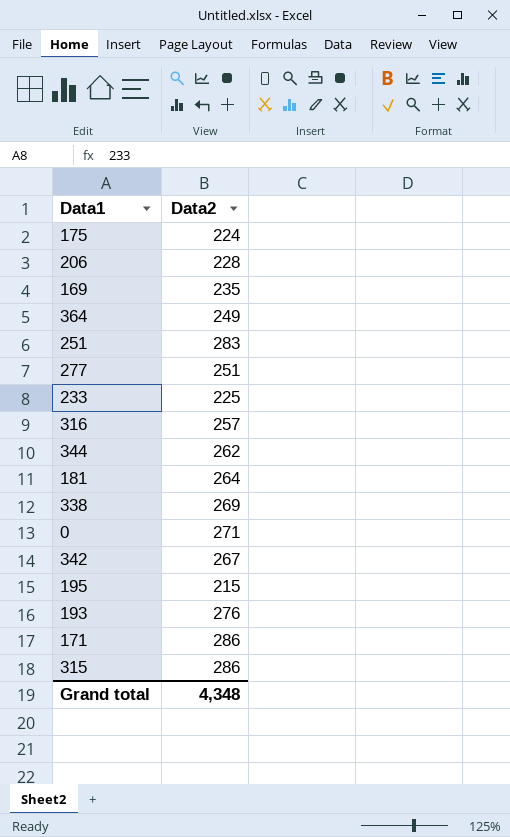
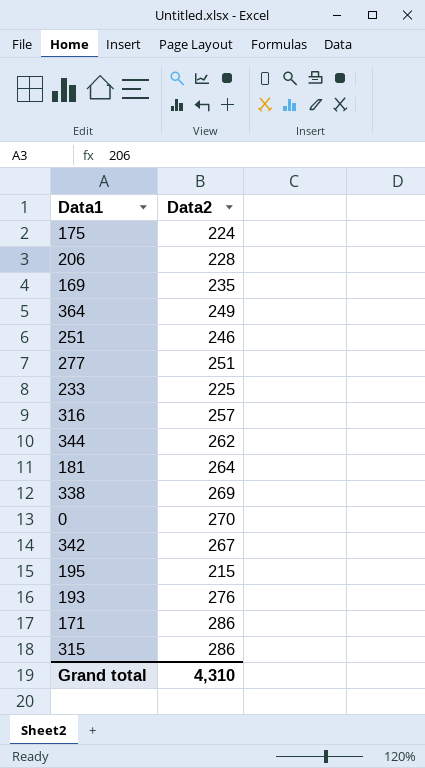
251 | Data2: 283 -> 246
0 | Data2: 271 -> 270
Grand total | Data2: 4,348 -> 4,310

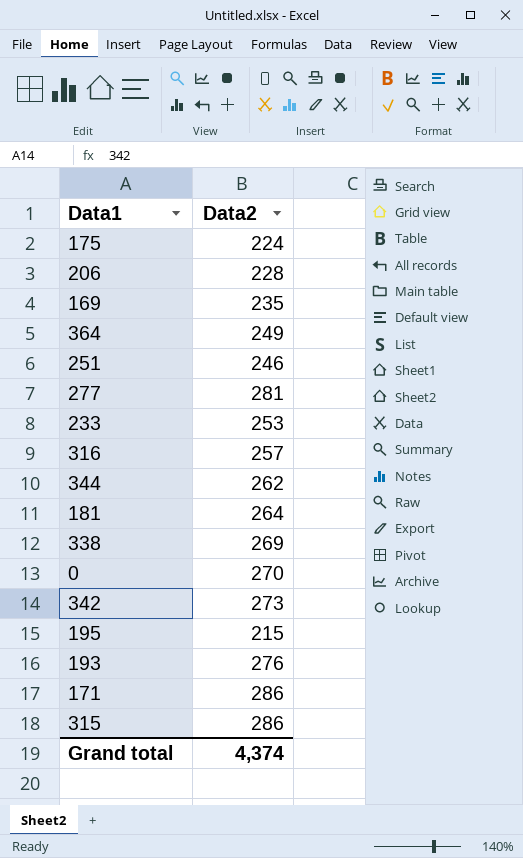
277 | Data2: 251 -> 281
233 | Data2: 225 -> 253
342 | Data2: 267 -> 273
Grand total | Data2: 4,310 -> 4,374

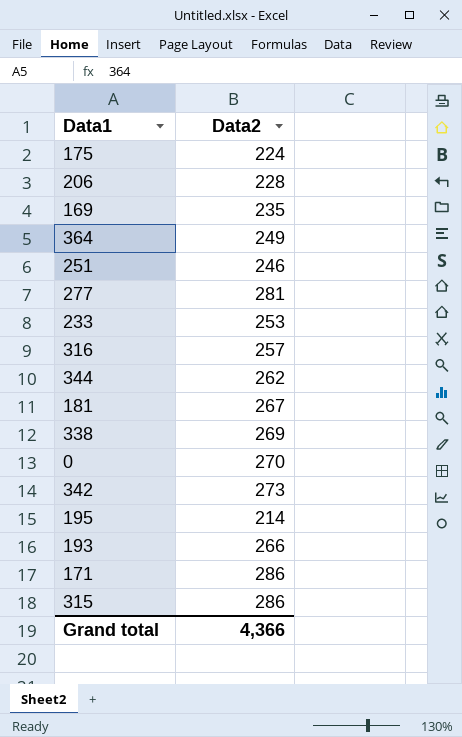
181 | Data2: 264 -> 267
195 | Data2: 215 -> 214
193 | Data2: 276 -> 266
Grand total | Data2: 4,374 -> 4,366

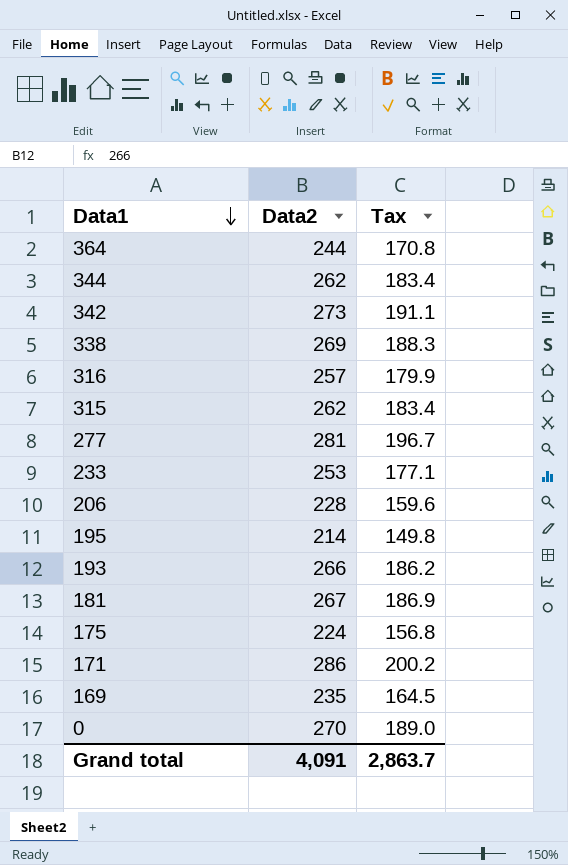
row order: none -> Data1 descending
column Tax | formula: none -> [Data2] * 0.7
row 251: 246 -> none
364 | Data2: 249 -> 244
315 | Data2: 286 -> 262
Grand total | Data2: 4,366 -> 4,091

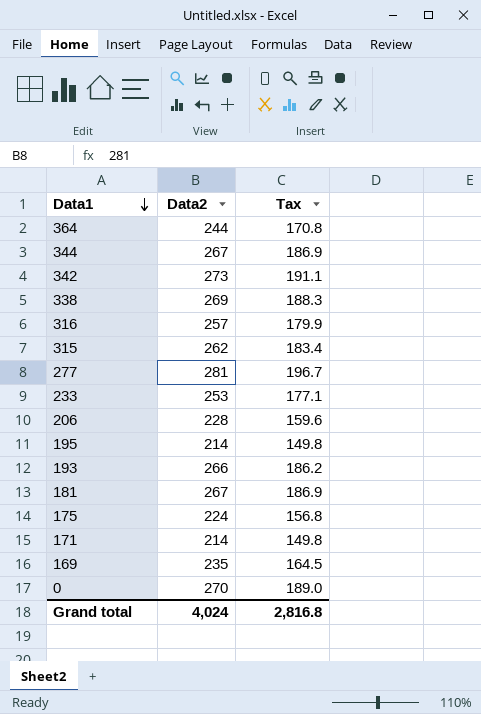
344 | Data2: 262 -> 267
344 | Tax: 183.4 -> 186.9
171 | Data2: 286 -> 214
171 | Tax: 200.2 -> 149.8
Grand total | Data2: 4,091 -> 4,024
Grand total | Tax: 2,863.7 -> 2,816.8

